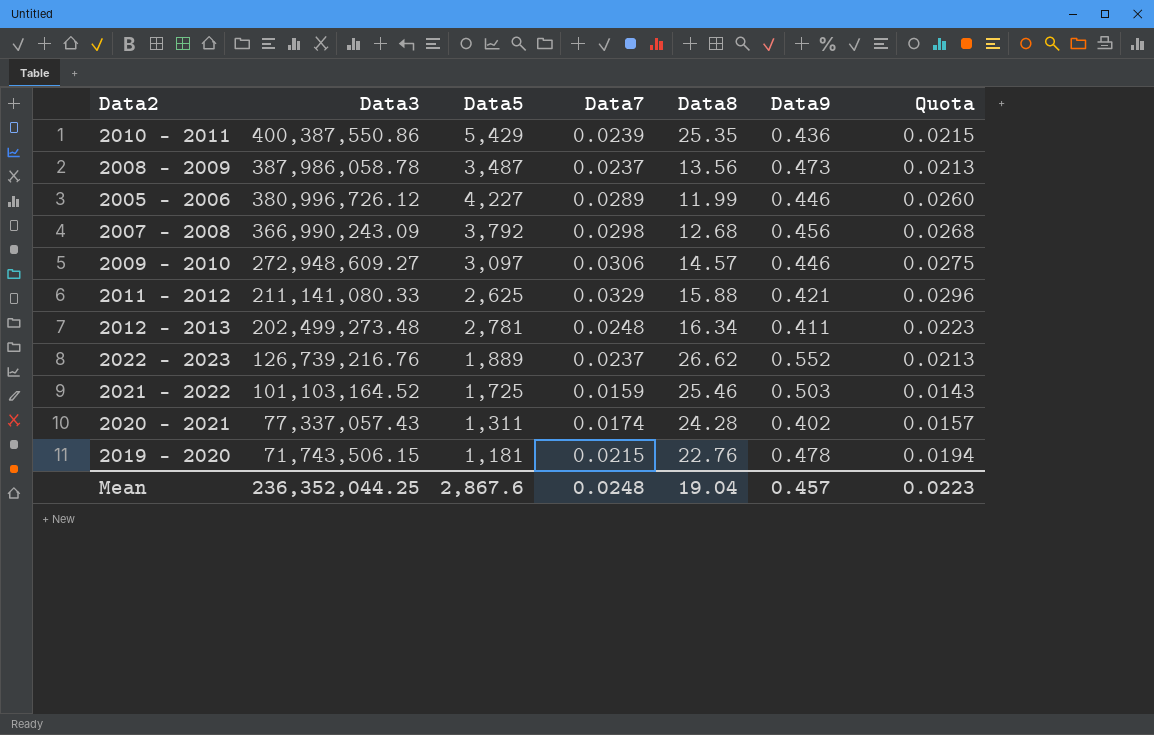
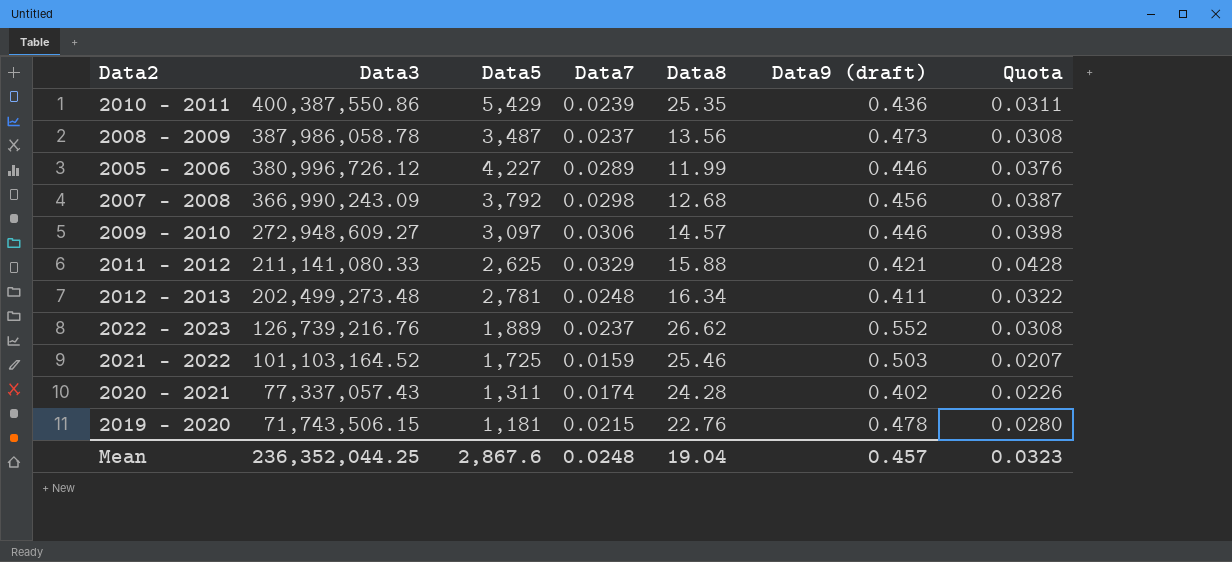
column name: Data9 -> Data9 (draft)
column Quota | formula: [Data7] * 0.9 -> [Data7] * 1.3
Mean | Quota: 0.0223 -> 0.0323

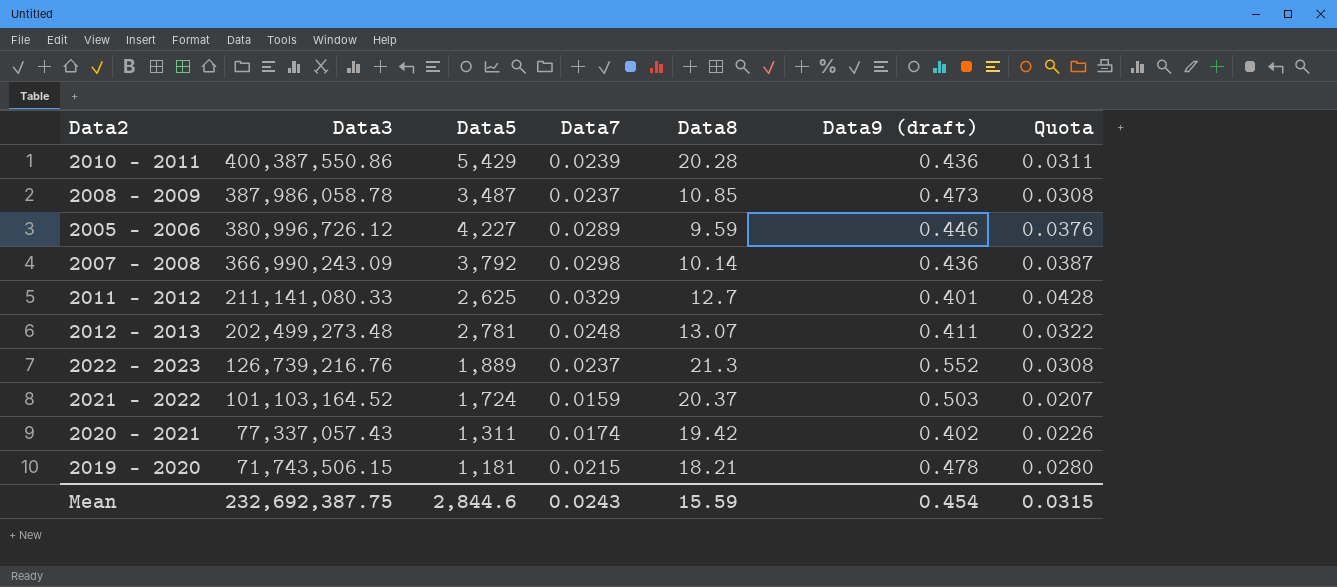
row 2009 - 2010: 272,948,609.27 | 3,097 | 0.0306 | 14.57 | 0.446 | 0.0398 -> none
2010 - 2011 | Data8: 25.35 -> 20.28
2008 - 2009 | Data8: 13.56 -> 10.85
2005 - 2006 | Data8: 11.99 -> 9.59
2007 - 2008 | Data8: 12.68 -> 10.14
2007 - 2008 | Data9 (draft): 0.456 -> 0.436
2011 - 2012 | Data8: 15.88 -> 12.7
2011 - 2012 | Data9 (draft): 0.421 -> 0.401
2012 - 2013 | Data8: 16.34 -> 13.07
2022 - 2023 | Data8: 26.62 -> 21.3
2021 - 2022 | Data5: 1,725 -> 1,724
2021 - 2022 | Data8: 25.46 -> 20.37
2020 - 2021 | Data8: 24.28 -> 19.42
2019 - 2020 | Data8: 22.76 -> 18.21
Mean | Data3: 236,352,044.25 -> 232,692,387.75
Mean | Data5: 2,867.6 -> 2,844.6
Mean | Data7: 0.0248 -> 0.0243
Mean | Data8: 19.04 -> 15.59
Mean | Data9 (draft): 0.457 -> 0.454
Mean | Quota: 0.0323 -> 0.0315

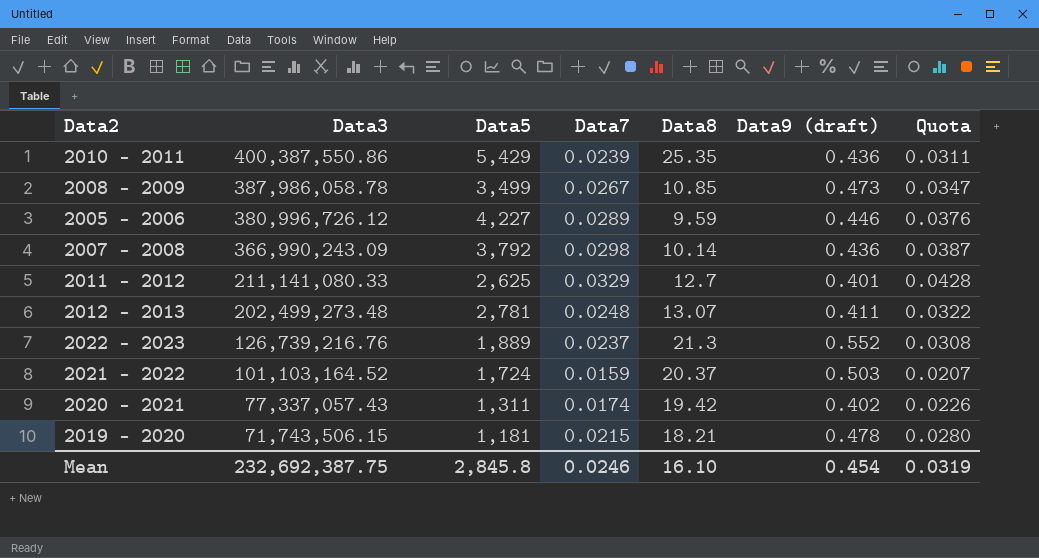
2010 - 2011 | Data8: 20.28 -> 25.35
2008 - 2009 | Data5: 3,487 -> 3,499
2008 - 2009 | Data7: 0.0237 -> 0.0267
2008 - 2009 | Quota: 0.0308 -> 0.0347
Mean | Data5: 2,844.6 -> 2,845.8
Mean | Data7: 0.0243 -> 0.0246
Mean | Data8: 15.59 -> 16.10
Mean | Quota: 0.0315 -> 0.0319

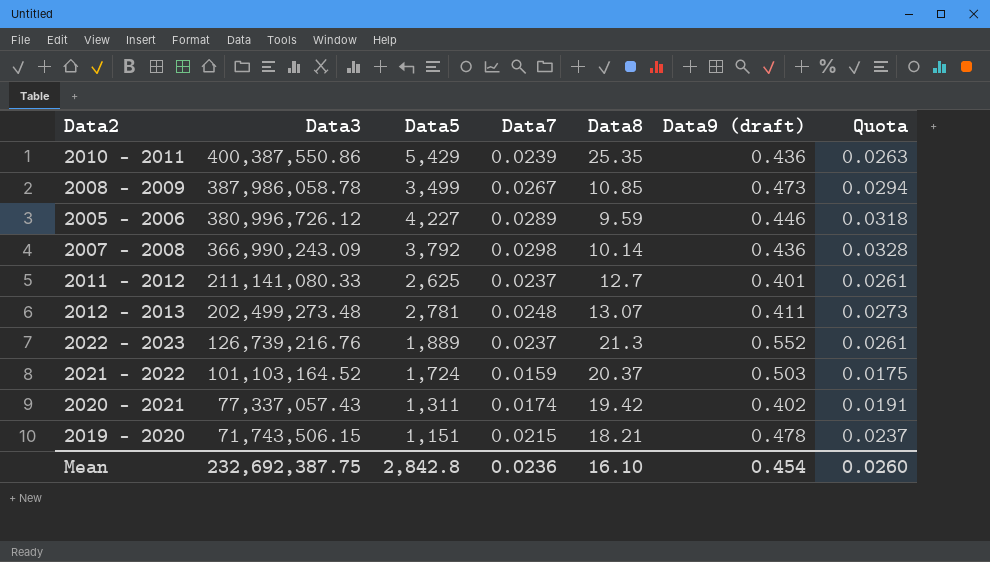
column Quota | formula: [Data7] * 1.3 -> [Data7] * 1.1
2011 - 2012 | Data7: 0.0329 -> 0.0237
2019 - 2020 | Data5: 1,181 -> 1,151
Mean | Data5: 2,845.8 -> 2,842.8
Mean | Data7: 0.0246 -> 0.0236
Mean | Quota: 0.0319 -> 0.0260

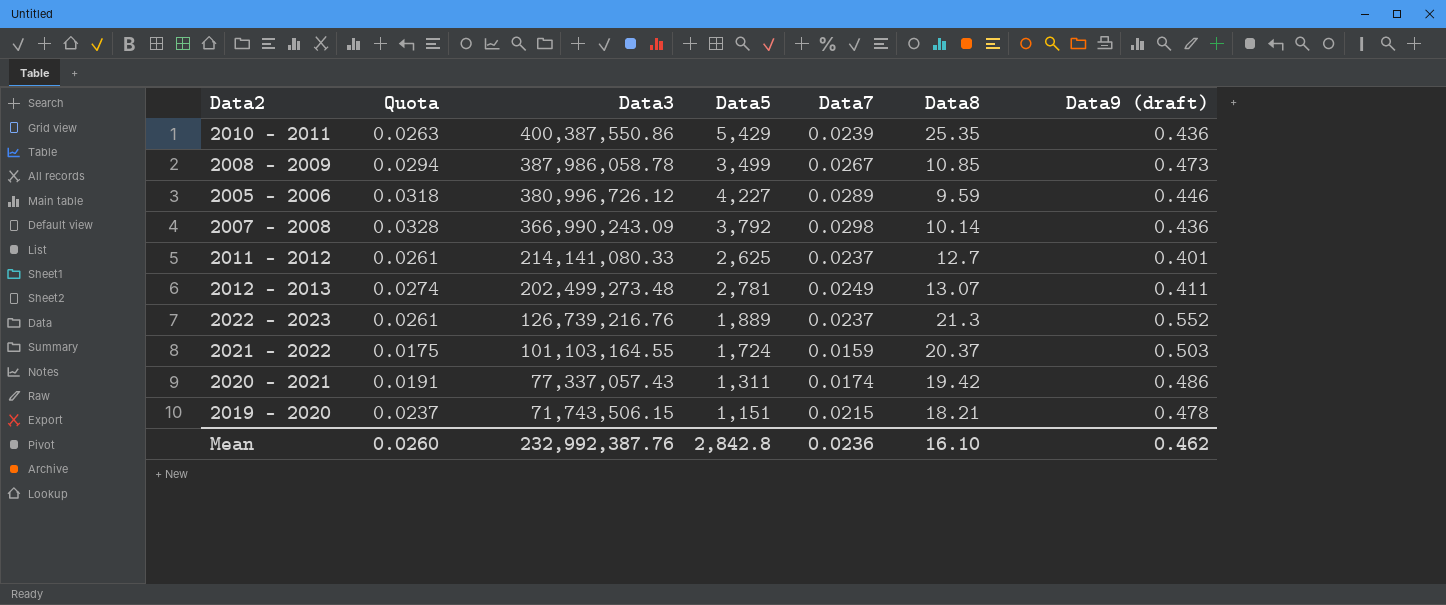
column Quota | position: 7 -> 2
2011 - 2012 | Data3: 211,141,080.33 -> 214,141,080.33
2012 - 2013 | Quota: 0.0273 -> 0.0274
2012 - 2013 | Data7: 0.0248 -> 0.0249
2021 - 2022 | Data3: 101,103,164.52 -> 101,103,164.55
2020 - 2021 | Data9 (draft): 0.402 -> 0.486
Mean | Data3: 232,692,387.75 -> 232,992,387.76
Mean | Data9 (draft): 0.454 -> 0.462

